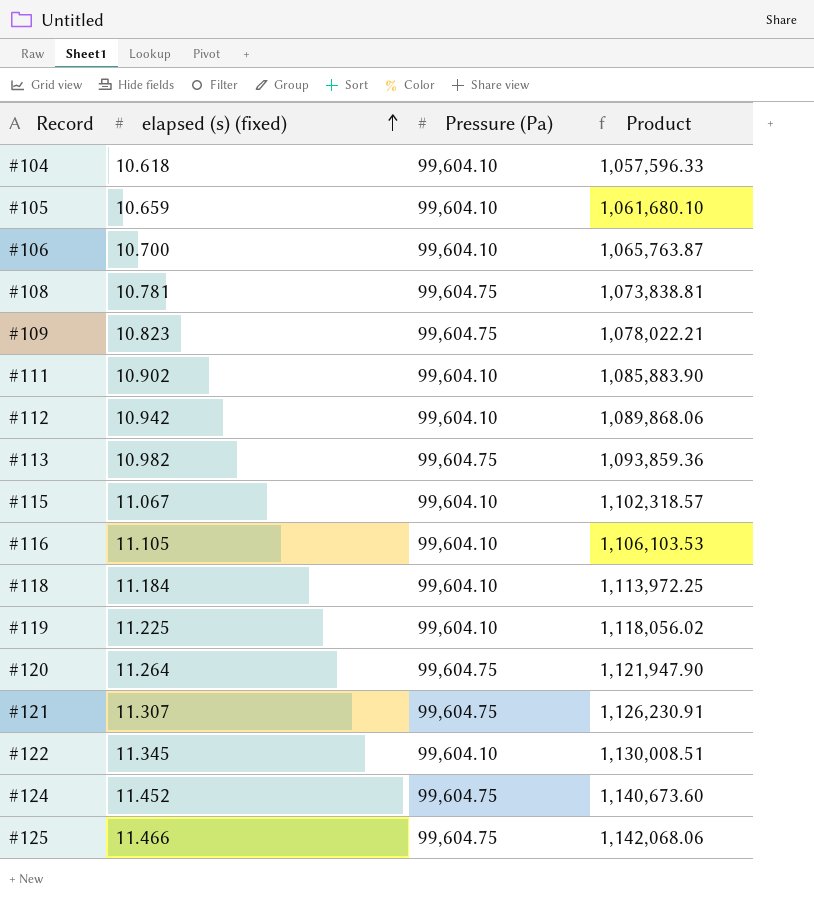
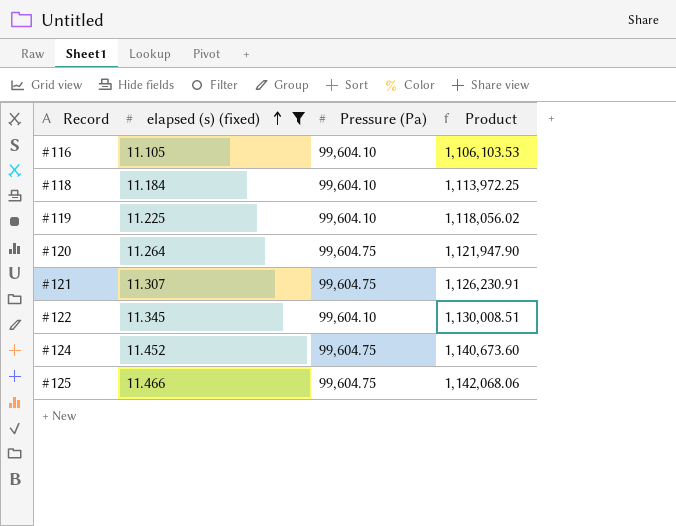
filter: none -> elapsed (s) (fixed) >= 11.105

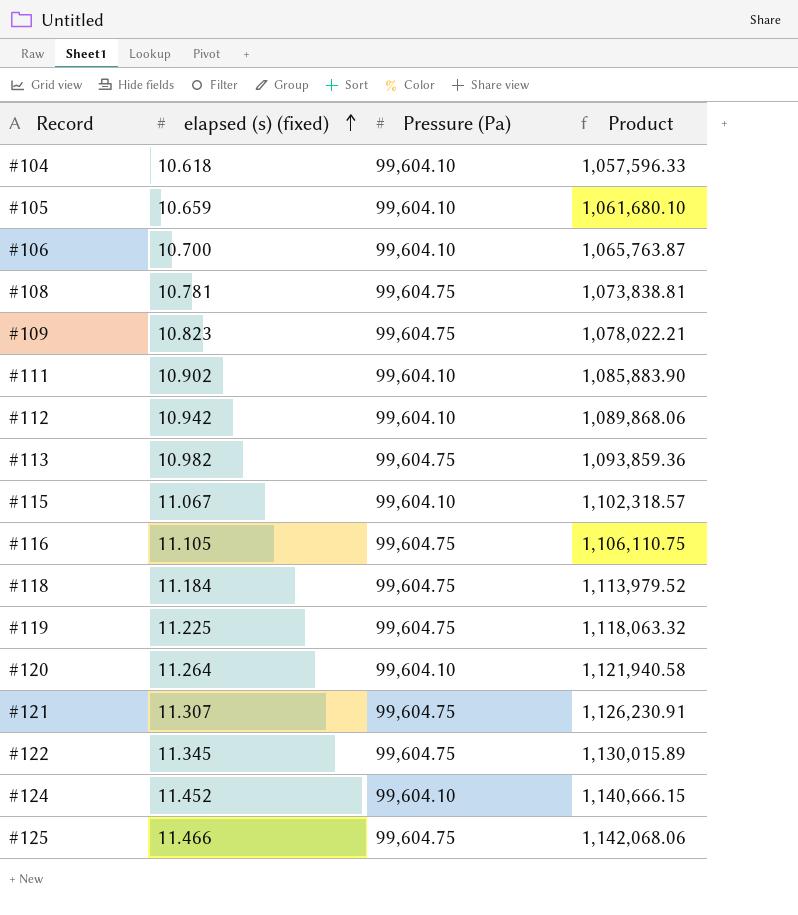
filter: elapsed (s) (fixed) >= 11.105 -> none
#116 | Pressure (Pa): 99,604.10 -> 99,604.75
#116 | Product: 1,106,103.53 -> 1,106,110.75
#118 | Pressure (Pa): 99,604.10 -> 99,604.75
#118 | Product: 1,113,972.25 -> 1,113,979.52
#119 | Pressure (Pa): 99,604.10 -> 99,604.75
#119 | Product: 1,118,056.02 -> 1,118,063.32
#120 | Pressure (Pa): 99,604.75 -> 99,604.10
#120 | Product: 1,121,947.90 -> 1,121,940.58
#122 | Pressure (Pa): 99,604.10 -> 99,604.75
#122 | Product: 1,130,008.51 -> 1,130,015.89
#124 | Pressure (Pa): 99,604.75 -> 99,604.10
#124 | Product: 1,140,673.60 -> 1,140,666.15

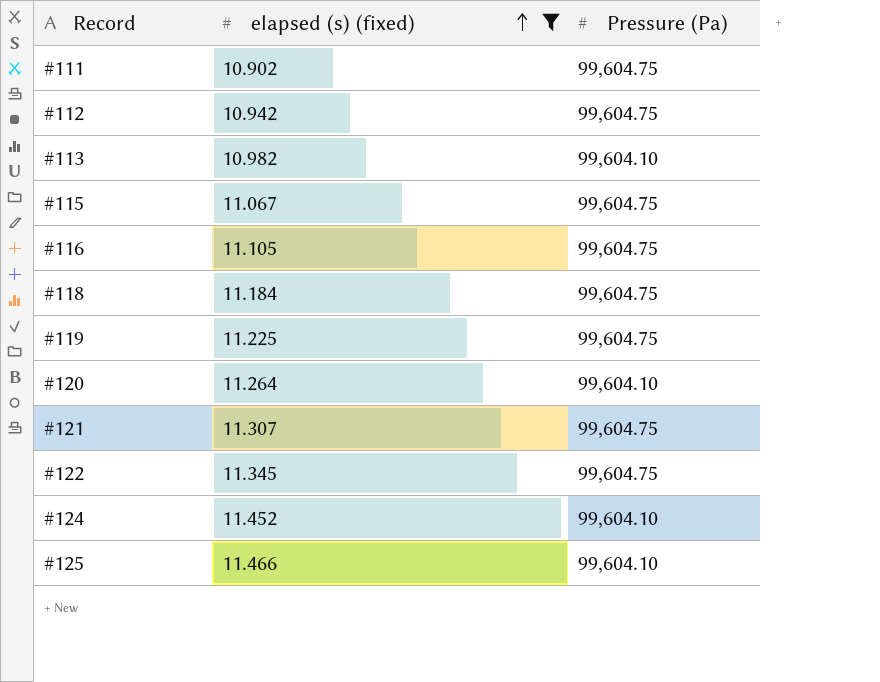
filter: none -> elapsed (s) (fixed) >= 10.902
column Product | formula: [elapsed (s) (fixed)] * [Pressure (Pa)] -> none
#111 | Pressure (Pa): 99,604.10 -> 99,604.75
#112 | Pressure (Pa): 99,604.10 -> 99,604.75
#113 | Pressure (Pa): 99,604.75 -> 99,604.10
#115 | Pressure (Pa): 99,604.10 -> 99,604.75
#125 | Pressure (Pa): 99,604.75 -> 99,604.10

